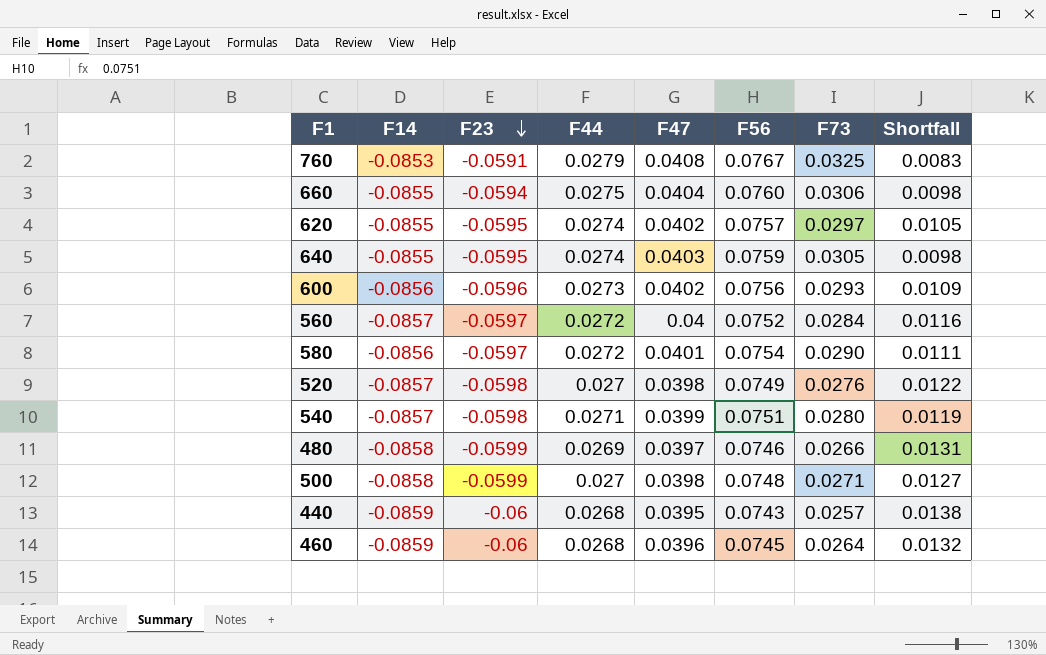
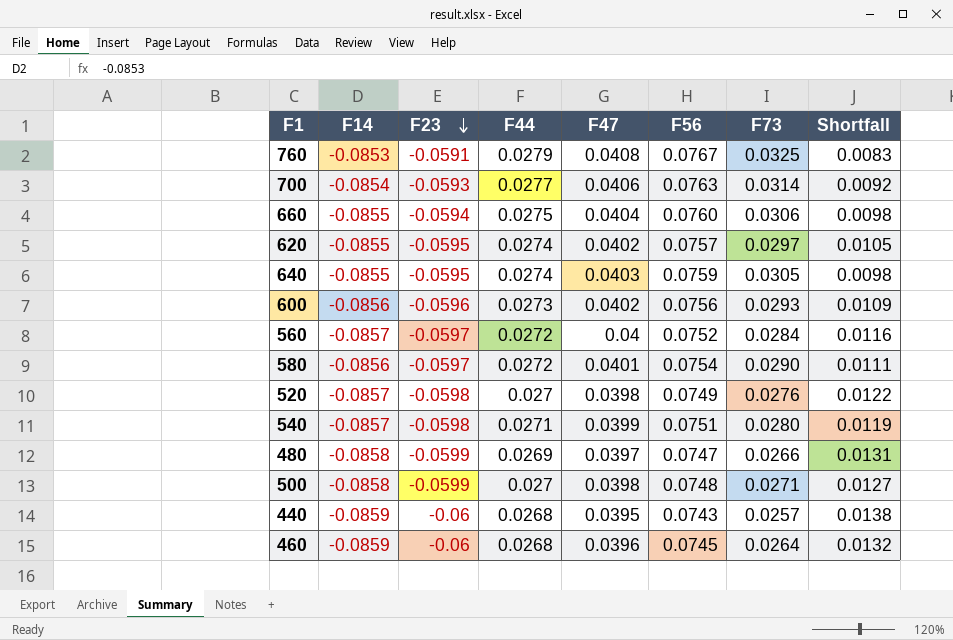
row 700: none -> -0.0854 | -0.0593 | 0.0277 | 0.0406 | 0.0763 | 0.0314 | 0.0092
480 | F56: 0.0746 -> 0.0747

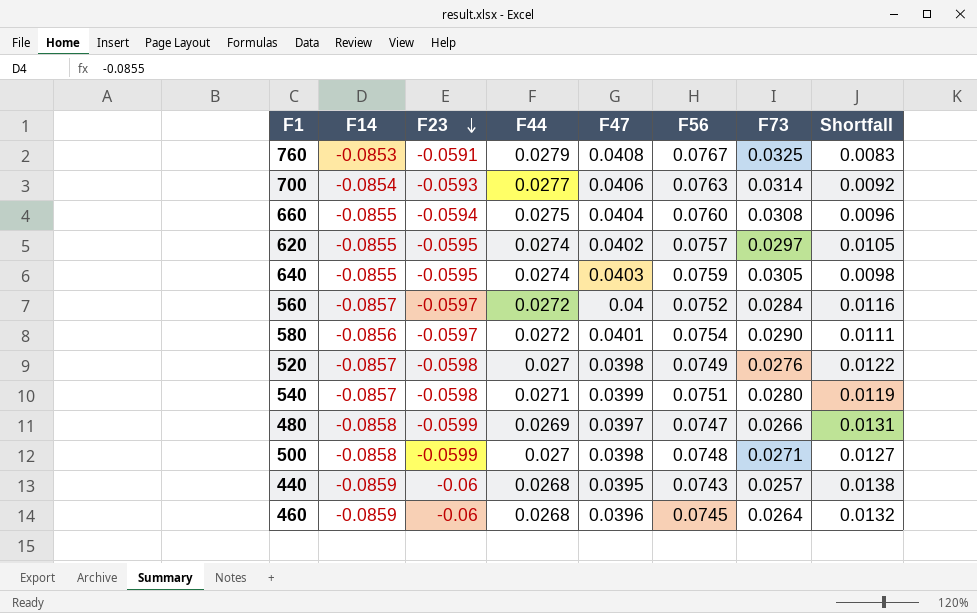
row 600: -0.0856 | -0.0596 | 0.0273 | 0.0402 | 0.0756 | 0.0293 | 0.0109 -> none
660 | F73: 0.0306 -> 0.0308
660 | Shortfall: 0.0098 -> 0.0096

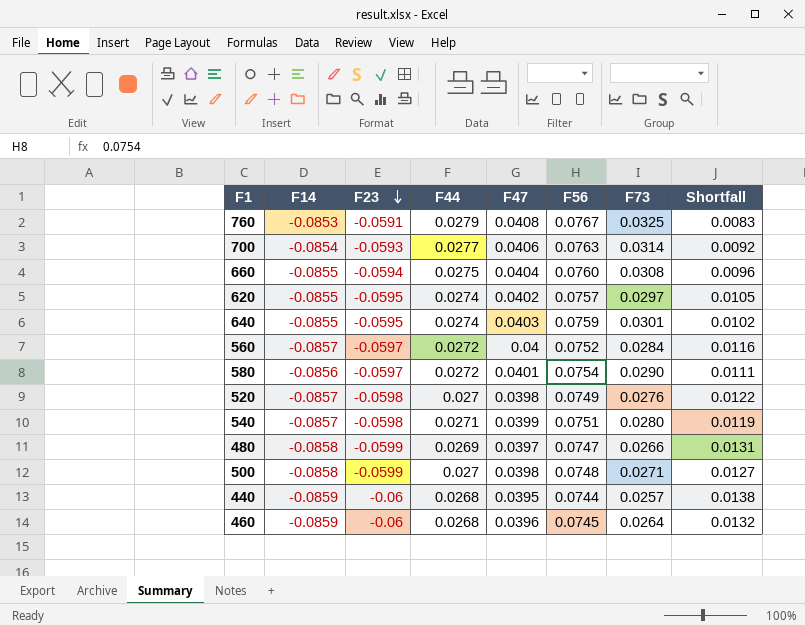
640 | F73: 0.0305 -> 0.0301
640 | Shortfall: 0.0098 -> 0.0102
440 | F56: 0.0743 -> 0.0744

